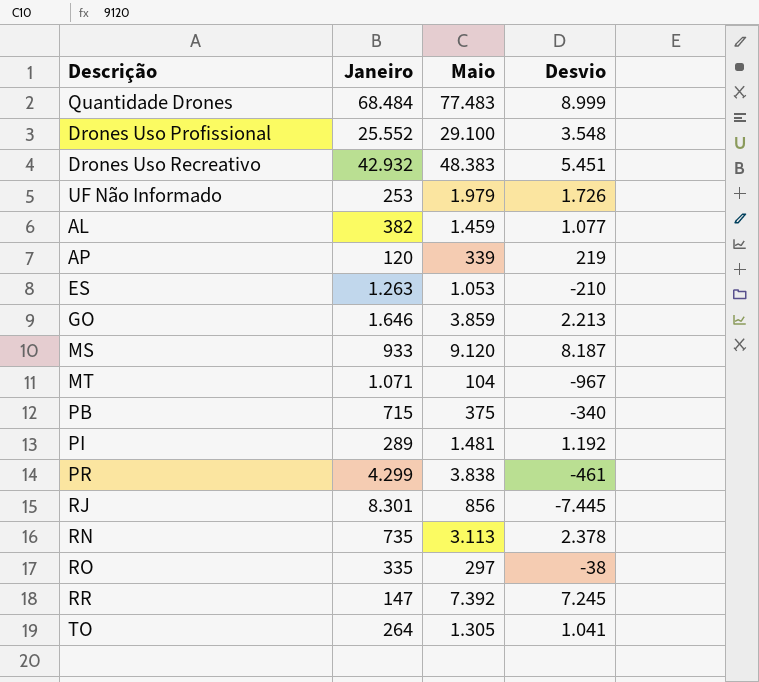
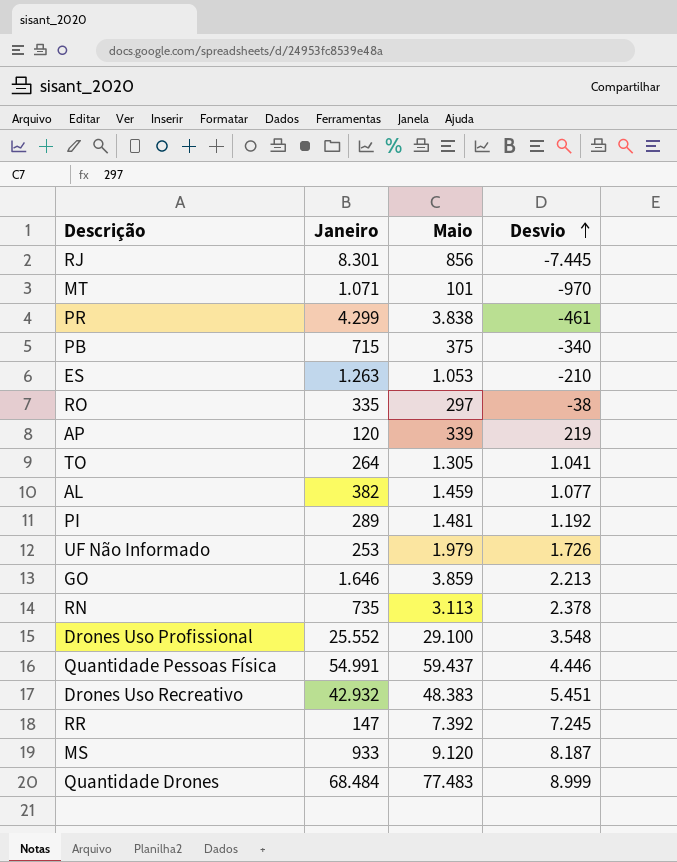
row order: none -> Desvio ascending
MT | Maio: 104 -> 101
MT | Desvio: -967 -> -970
row Quantidade Pessoas Física: none -> 54.991 | 59.437 | 4.446

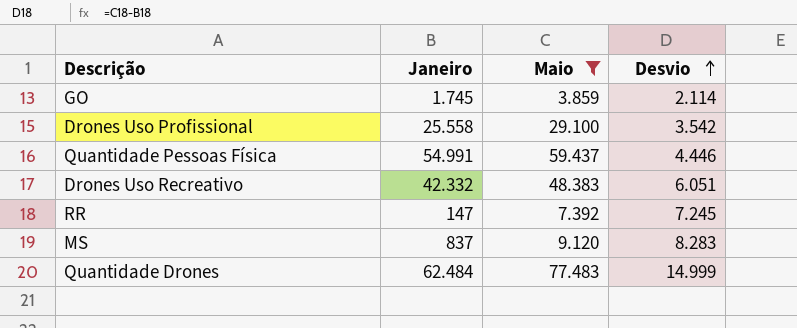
filter: none -> Maio >= 3.859
GO | Janeiro: 1.646 -> 1.745
GO | Desvio: 2.213 -> 2.114
Drones Uso Profissional | Janeiro: 25.552 -> 25.558
Drones Uso Profissional | Desvio: 3.548 -> 3.542
Drones Uso Recreativo | Janeiro: 42.932 -> 42.332
Drones Uso Recreativo | Desvio: 5.451 -> 6.051
MS | Janeiro: 933 -> 837
MS | Desvio: 8.187 -> 8.283
Quantidade Drones | Janeiro: 68.484 -> 62.484
Quantidade Drones | Desvio: 8.999 -> 14.999

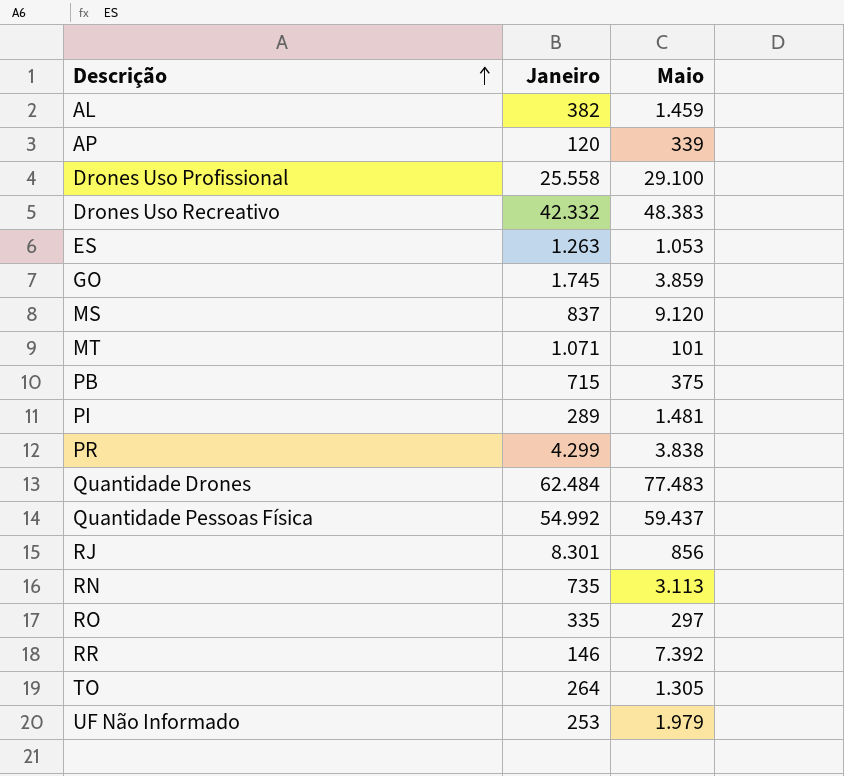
filter: Maio >= 3.859 -> none
row order: Desvio ascending -> Descrição ascending
column Desvio | formula: [Maio] - [Janeiro] -> none
Quantidade Pessoas Física | Janeiro: 54.991 -> 54.992
RR | Janeiro: 147 -> 146

